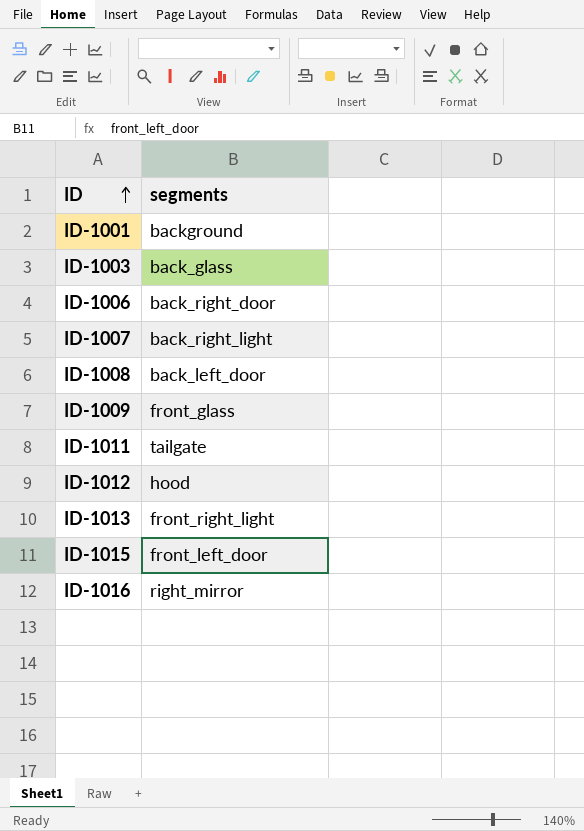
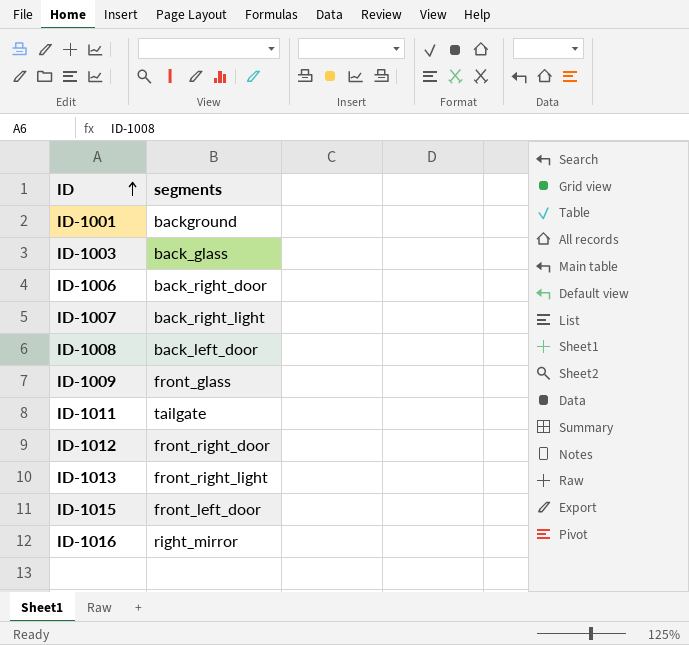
ID-1012 | segments: hood -> front_right_door

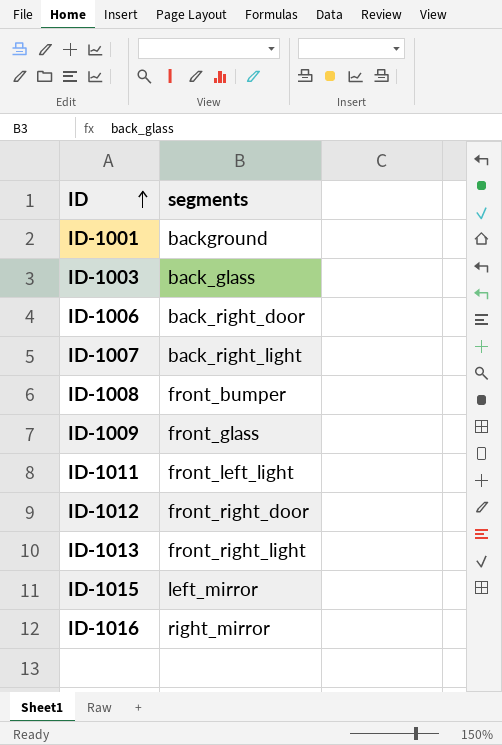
ID-1008 | segments: back_left_door -> front_bumper
ID-1011 | segments: tailgate -> front_left_light
ID-1015 | segments: front_left_door -> left_mirror

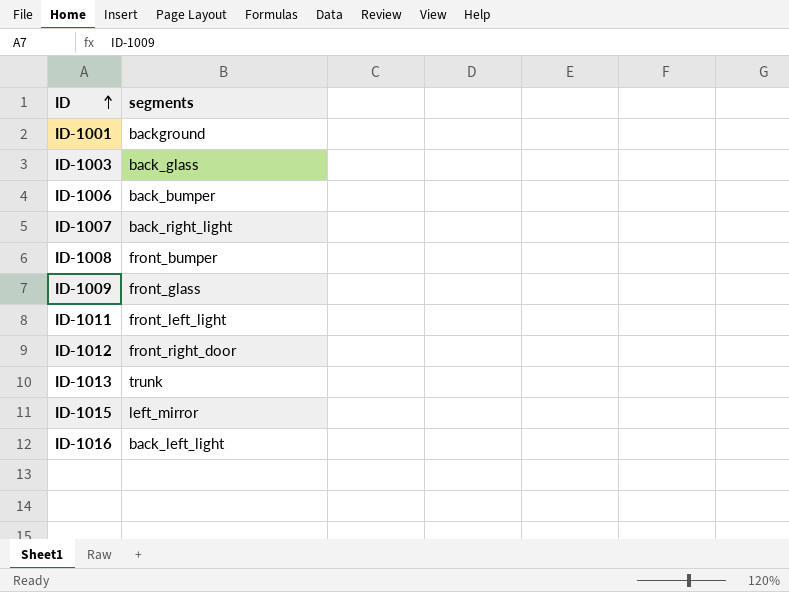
ID-1006 | segments: back_right_door -> back_bumper
ID-1013 | segments: front_right_light -> trunk
ID-1016 | segments: right_mirror -> back_left_light

